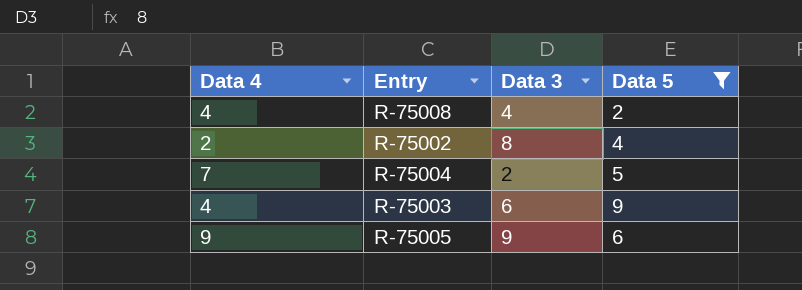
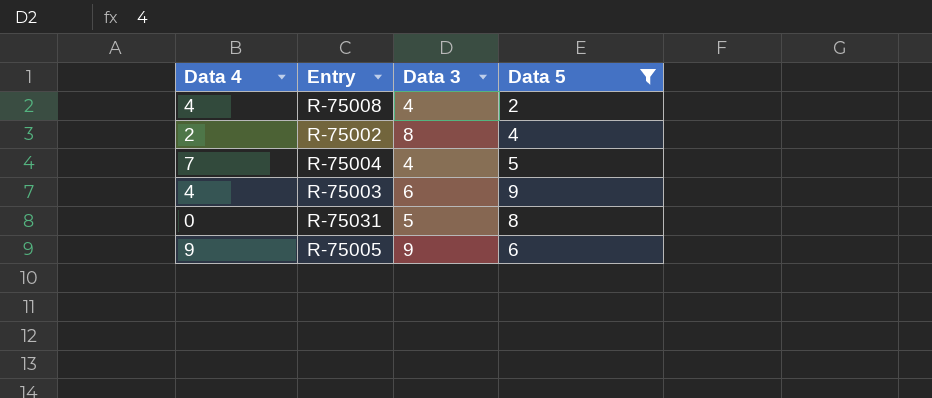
R-75004 | Data 3: 2 -> 4
row R-75031: none -> 0 | 5 | 8

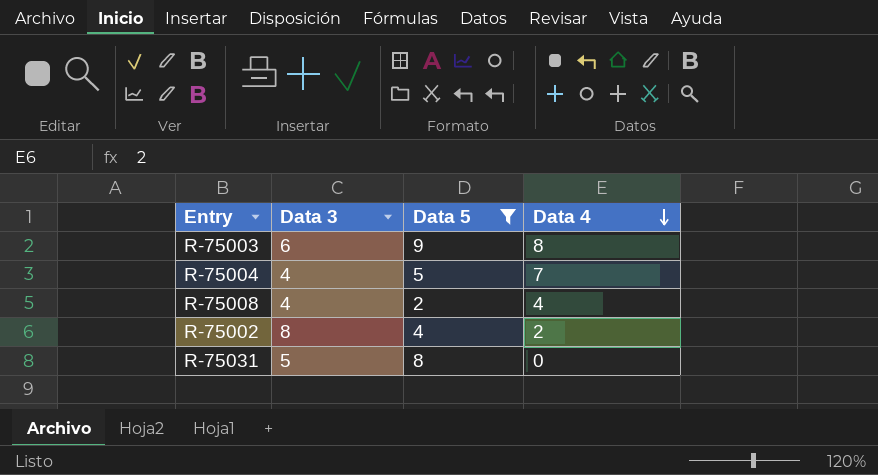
row order: none -> Data 4 descending
column Data 4 | position: 1 -> 4
row R-75005: 9 | 9 | 6 -> none
R-75003 | Data 4: 4 -> 8

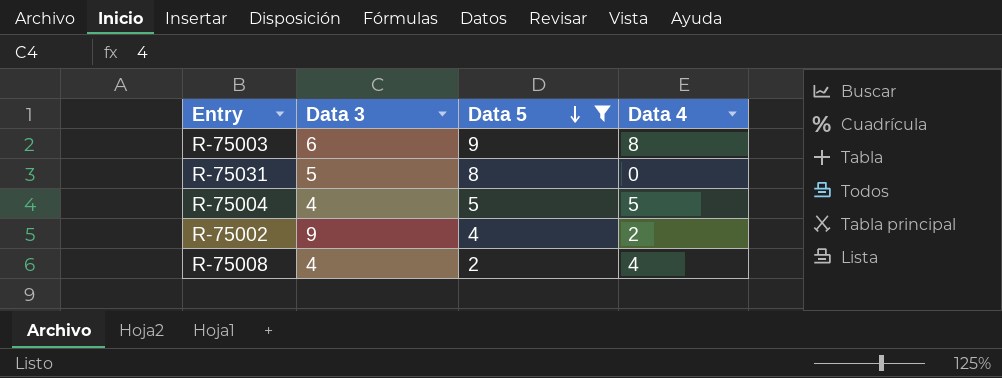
row order: Data 4 descending -> Data 5 descending
R-75004 | Data 4: 7 -> 5
R-75002 | Data 3: 8 -> 9

